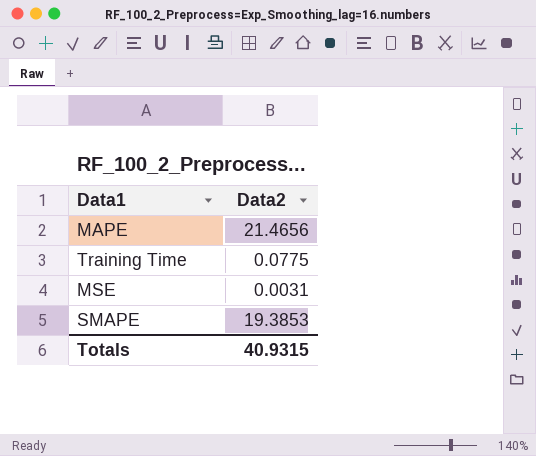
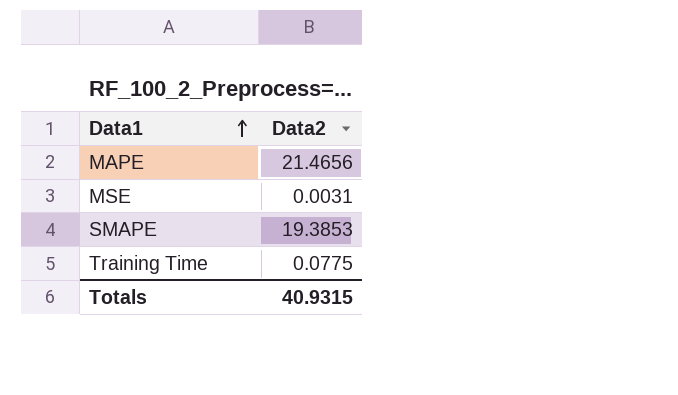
row order: none -> Data1 ascending

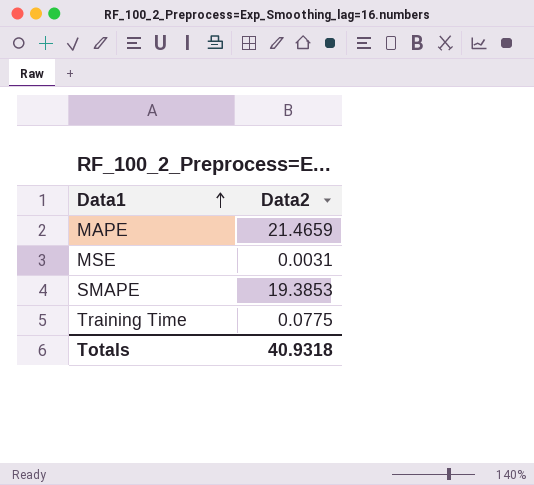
MAPE | Data2: 21.4656 -> 21.4659
Totals | Data2: 40.9315 -> 40.9318

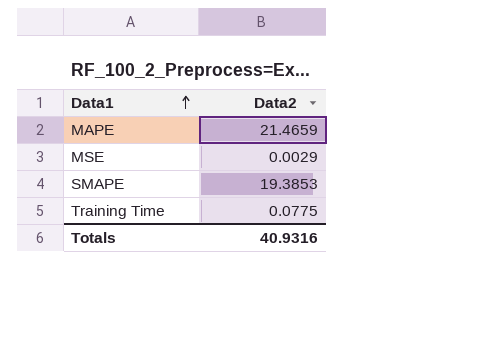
MSE | Data2: 0.0031 -> 0.0029
Totals | Data2: 40.9318 -> 40.9316

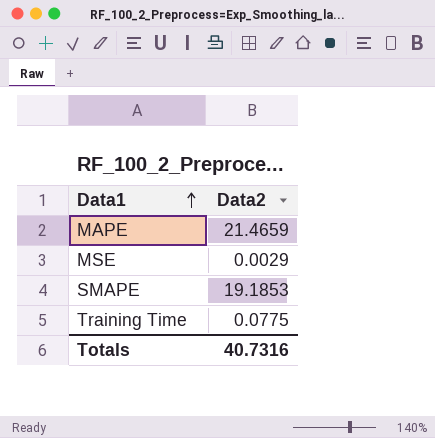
SMAPE | Data2: 19.3853 -> 19.1853
Totals | Data2: 40.9316 -> 40.7316

